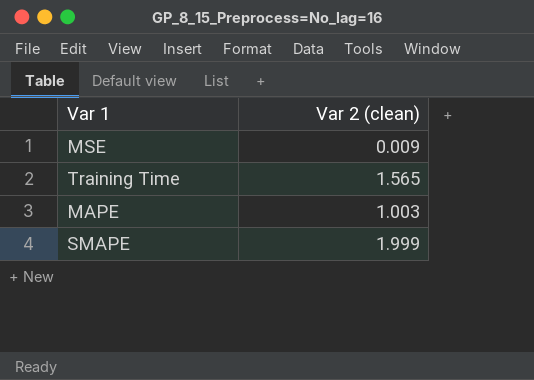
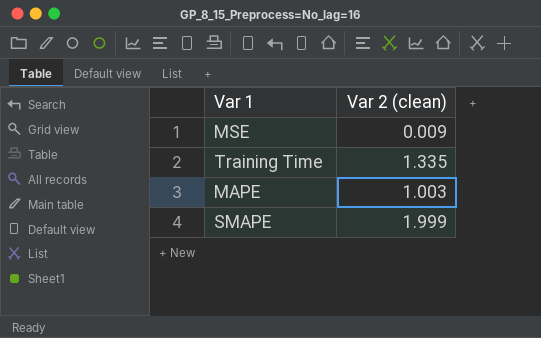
Training Time | Var 2 (clean): 1.565 -> 1.335

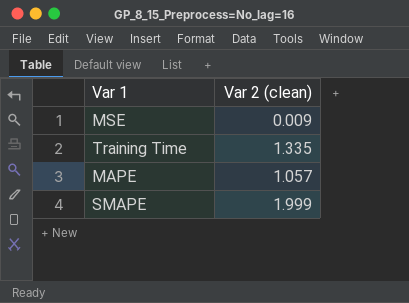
MAPE | Var 2 (clean): 1.003 -> 1.057

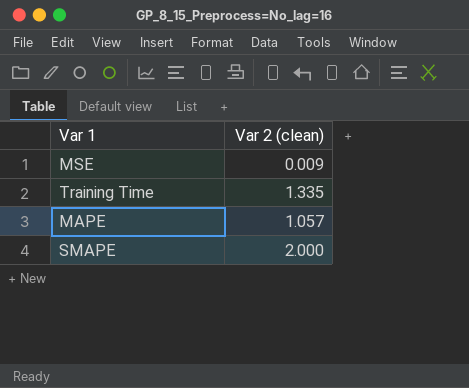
SMAPE | Var 2 (clean): 1.999 -> 2.000

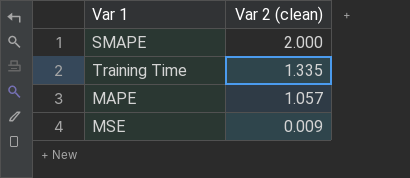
row order: none -> Var 2 (clean) descending

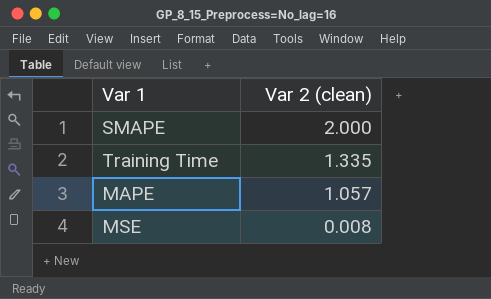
MSE | Var 2 (clean): 0.009 -> 0.008

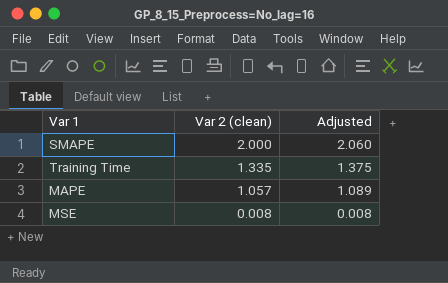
column Adjusted | formula: none -> [Var 2 (clean)] * 1.03

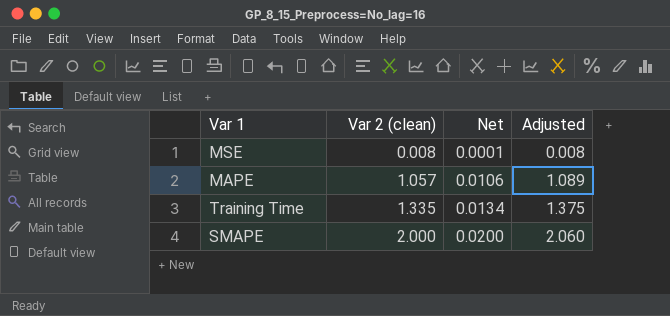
row order: Var 2 (clean) descending -> Var 2 (clean) ascending
column Net | formula: none -> [Var 2 (clean)] * 0.01

